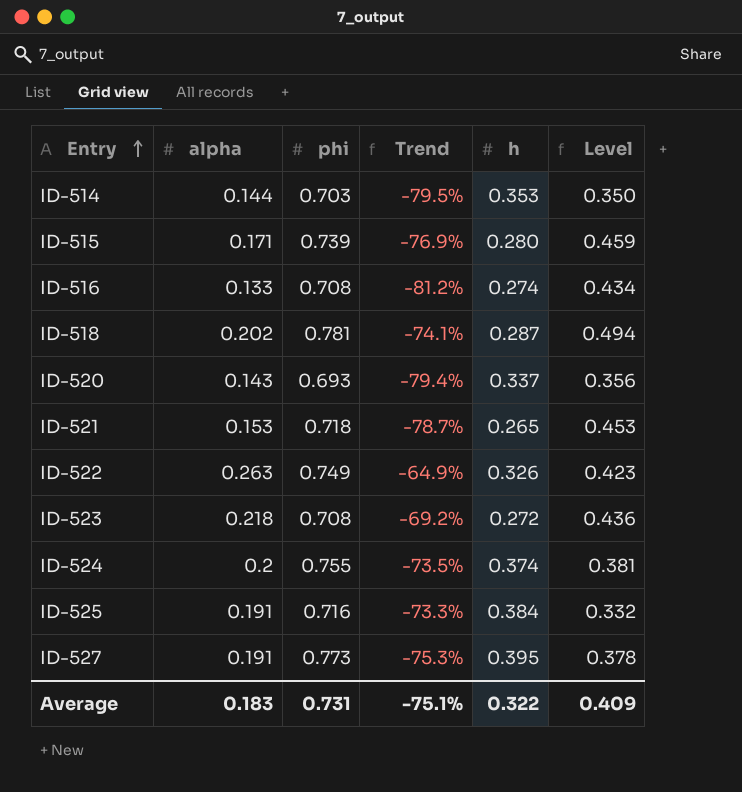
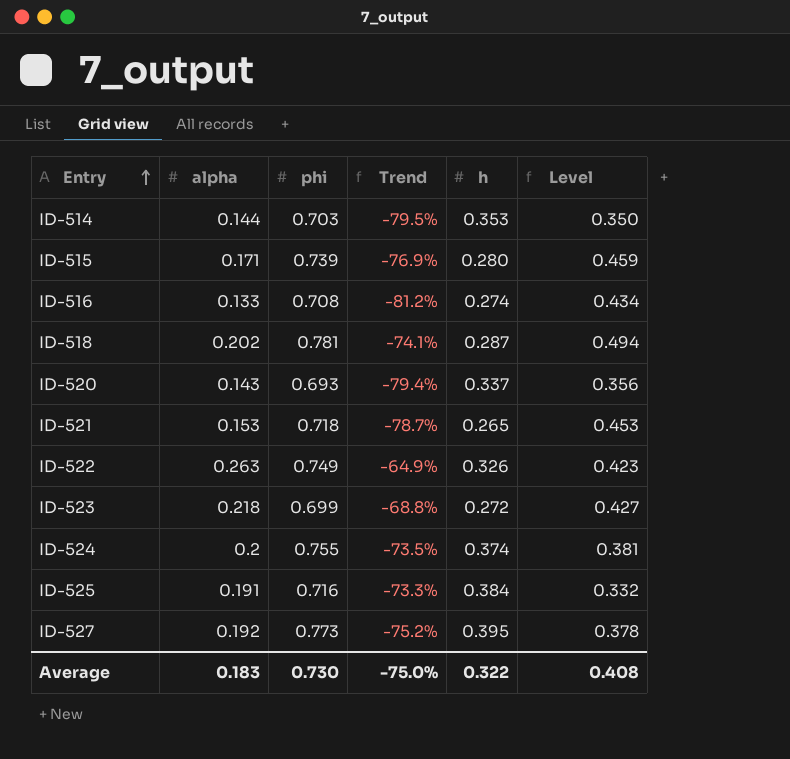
ID-523 | phi: 0.708 -> 0.699
ID-523 | Trend: -69.2% -> -68.8%
ID-523 | Level: 0.436 -> 0.427
ID-527 | alpha: 0.191 -> 0.192
ID-527 | Trend: -75.3% -> -75.2%
Average | phi: 0.731 -> 0.730
Average | Trend: -75.1% -> -75.0%
Average | Level: 0.409 -> 0.408

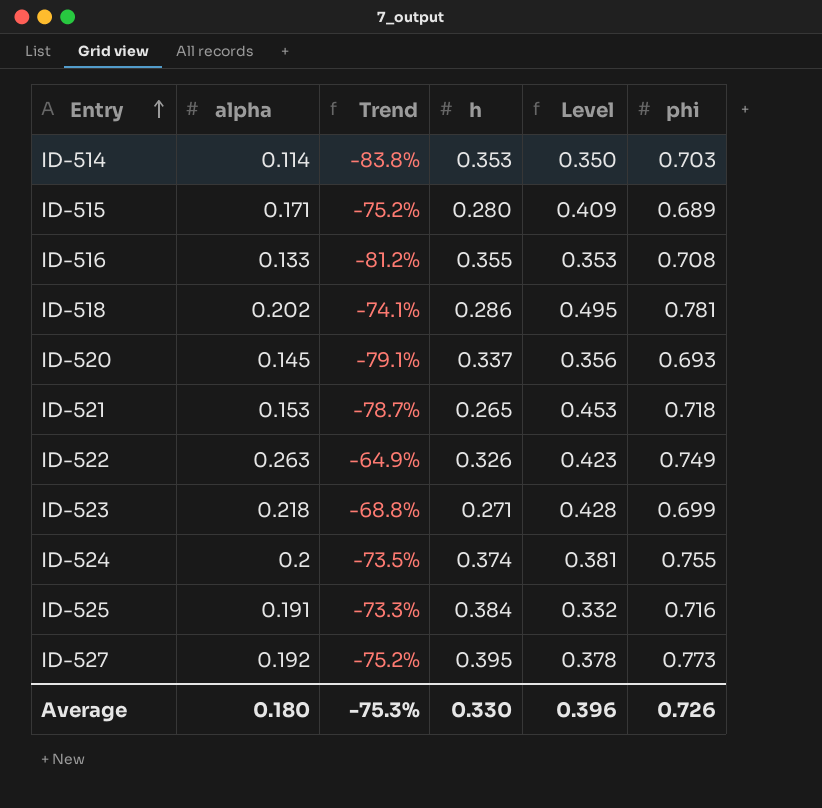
column phi | position: 3 -> 6
ID-514 | alpha: 0.144 -> 0.114
ID-514 | Trend: -79.5% -> -83.8%
ID-515 | Trend: -76.9% -> -75.2%
ID-515 | Level: 0.459 -> 0.409
ID-515 | phi: 0.739 -> 0.689
ID-516 | h: 0.274 -> 0.355
ID-516 | Level: 0.434 -> 0.353
ID-518 | h: 0.287 -> 0.286
ID-518 | Level: 0.494 -> 0.495
ID-520 | alpha: 0.143 -> 0.145
ID-520 | Trend: -79.4% -> -79.1%
ID-523 | h: 0.272 -> 0.271
ID-523 | Level: 0.427 -> 0.428
Average | alpha: 0.183 -> 0.180
Average | Trend: -75.0% -> -75.3%
Average | h: 0.322 -> 0.330
Average | Level: 0.408 -> 0.396
Average | phi: 0.730 -> 0.726

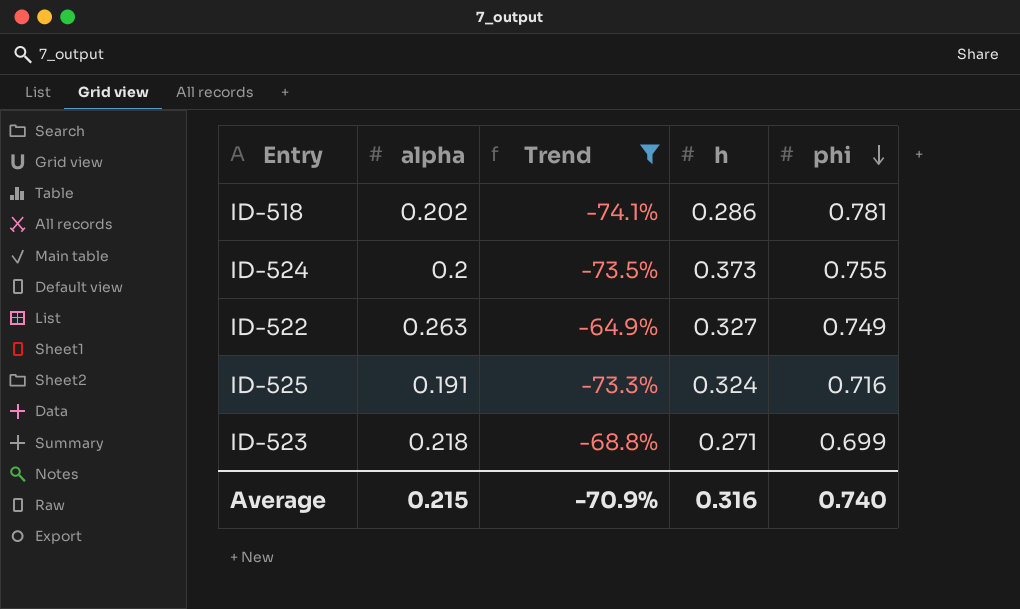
filter: none -> Trend >= -74.1%
row order: Entry ascending -> phi descending
column Level | formula: [phi] - [h] -> none
ID-524 | h: 0.374 -> 0.373
ID-522 | h: 0.326 -> 0.327
ID-525 | h: 0.384 -> 0.324
Average | alpha: 0.180 -> 0.215
Average | Trend: -75.3% -> -70.9%
Average | h: 0.330 -> 0.316
Average | phi: 0.726 -> 0.740

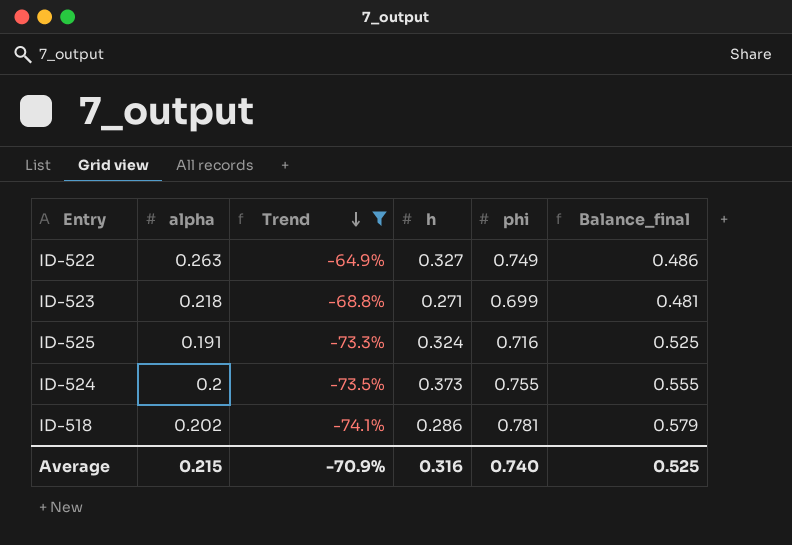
row order: phi descending -> Trend descending
column Balance_final | formula: none -> [phi] - [alpha]

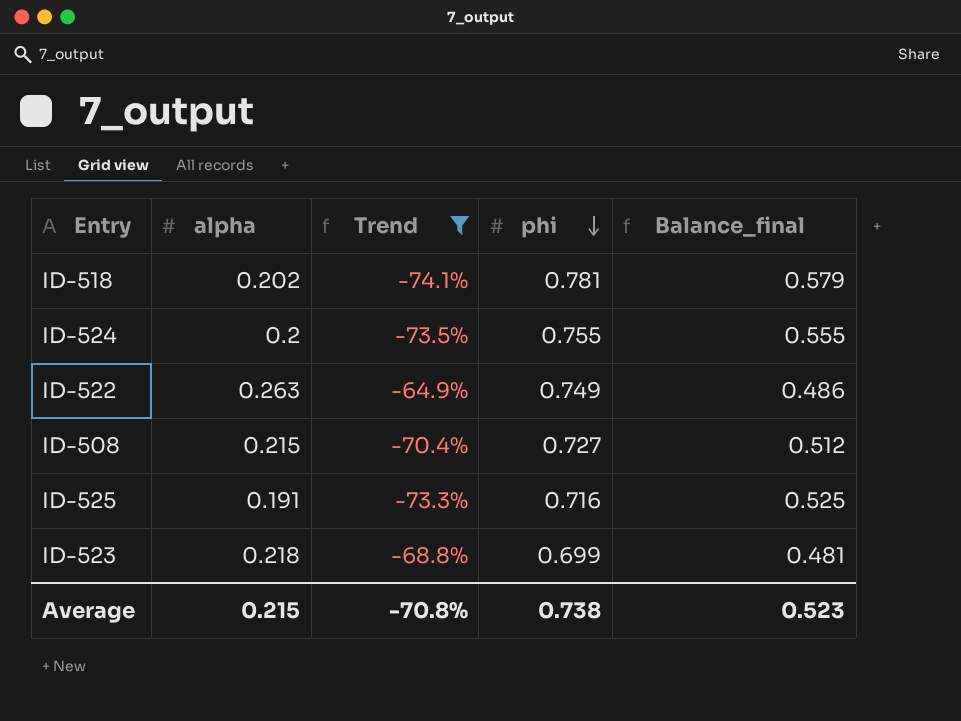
row order: Trend descending -> phi descending
column h | position: 4 -> none
row ID-508: none -> 0.215 | -70.4% | 0.727 | 0.512
Average | Trend: -70.9% -> -70.8%
Average | phi: 0.740 -> 0.738
Average | Balance_final: 0.525 -> 0.523

